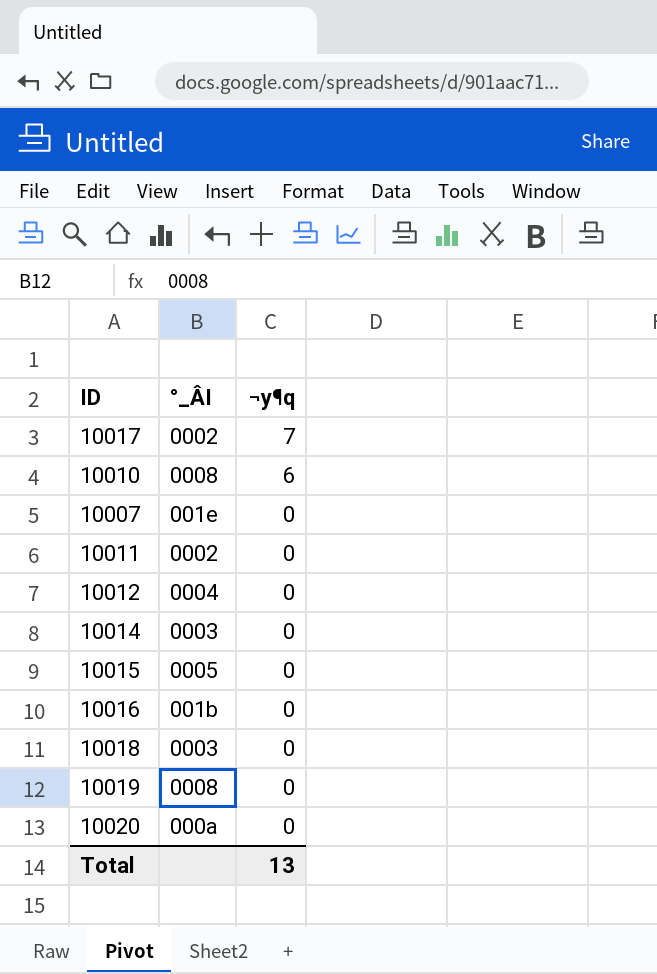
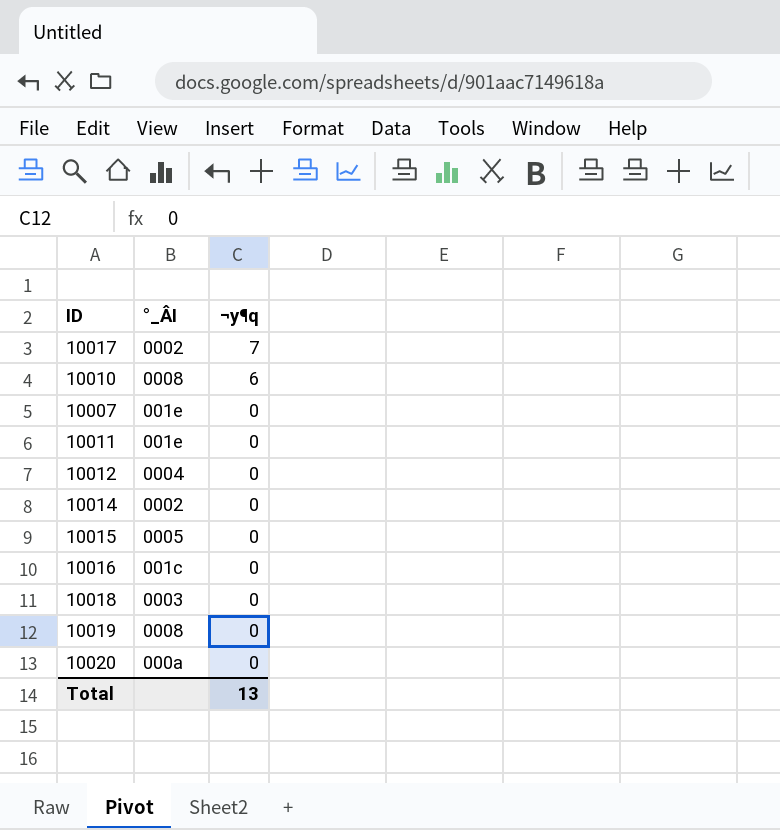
10011 | °_ÂI: 0002 -> 001e
10014 | °_ÂI: 0003 -> 0002
10016 | °_ÂI: 001b -> 001c

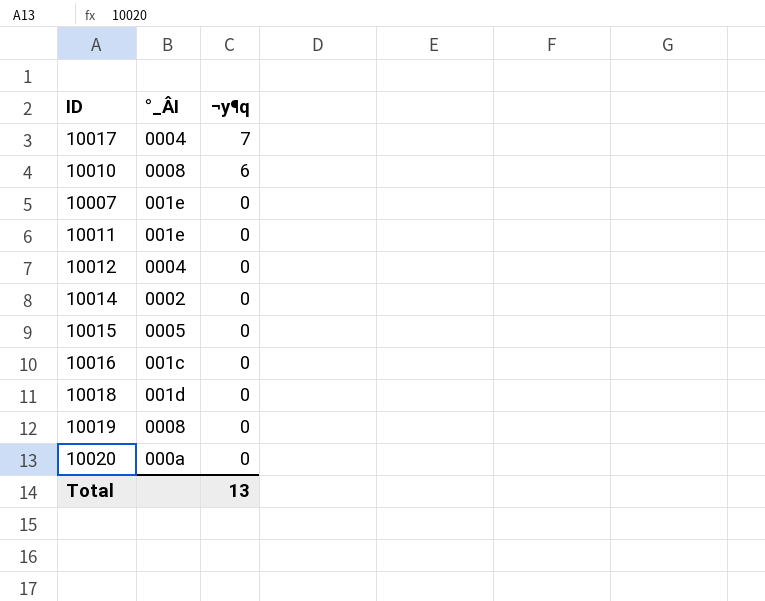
10017 | °_ÂI: 0002 -> 0004
10018 | °_ÂI: 0003 -> 001d

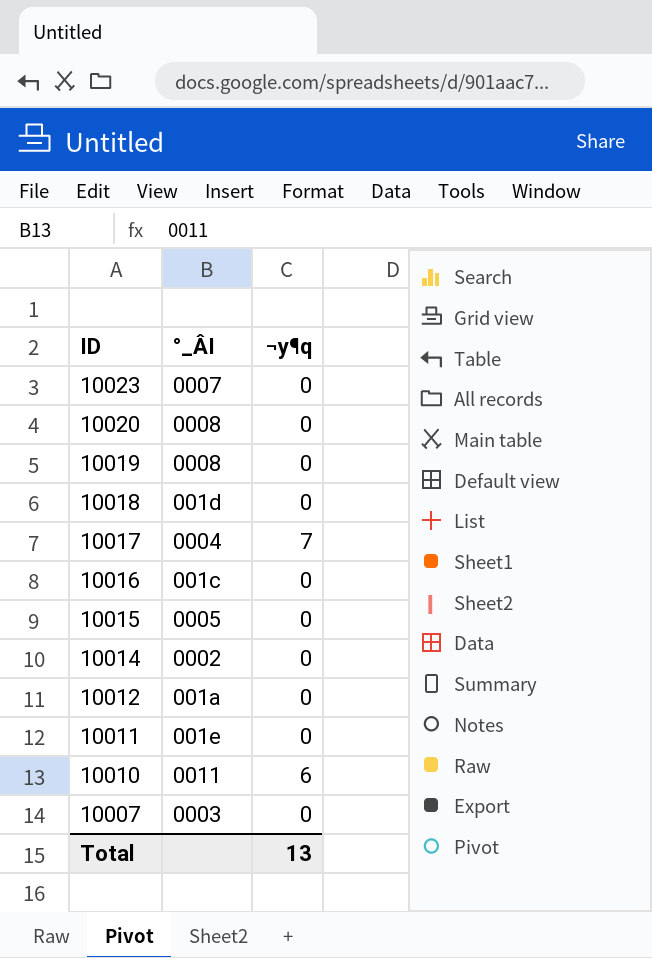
row order: ¬y¶q descending -> ID descending
row 10023: none -> 0007 | 0
10020 | °_ÂI: 000a -> 0008
10012 | °_ÂI: 0004 -> 001a
10010 | °_ÂI: 0008 -> 0011
10007 | °_ÂI: 001e -> 0003

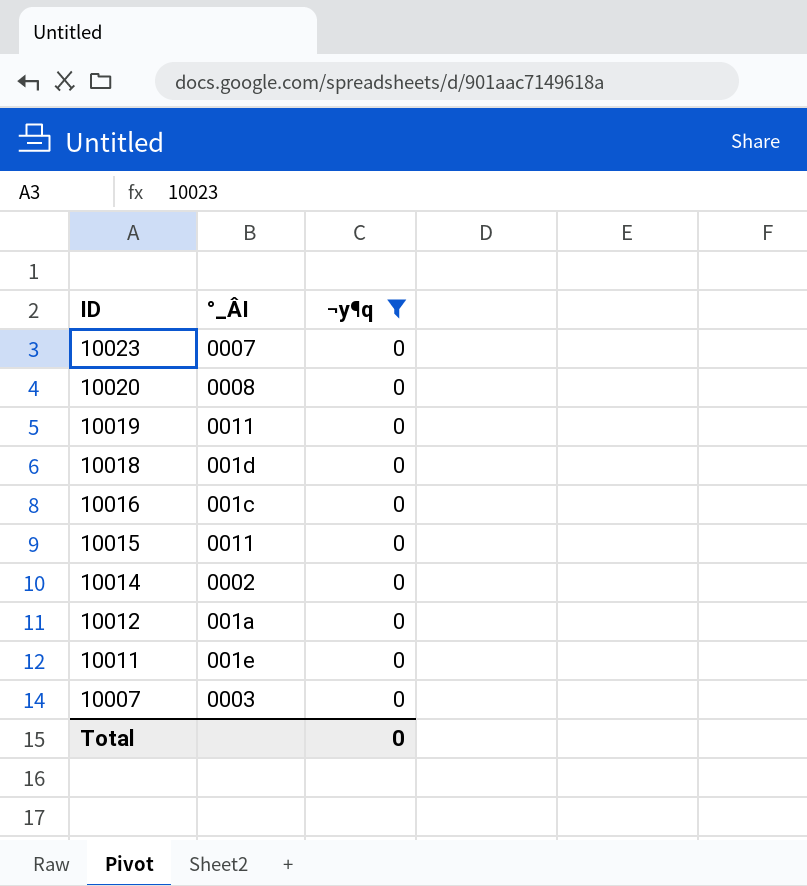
filter: none -> ¬y¶q = 0
10019 | °_ÂI: 0008 -> 0011
10015 | °_ÂI: 0005 -> 0011
Total | ¬y¶q: 13 -> 0

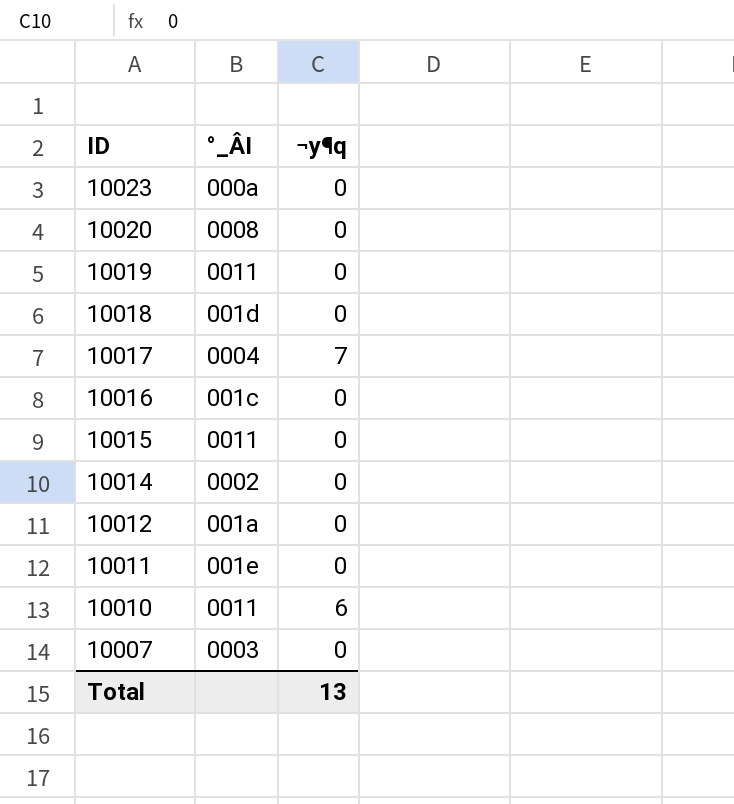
filter: ¬y¶q = 0 -> none
10023 | °_ÂI: 0007 -> 000a
Total | ¬y¶q: 0 -> 13

